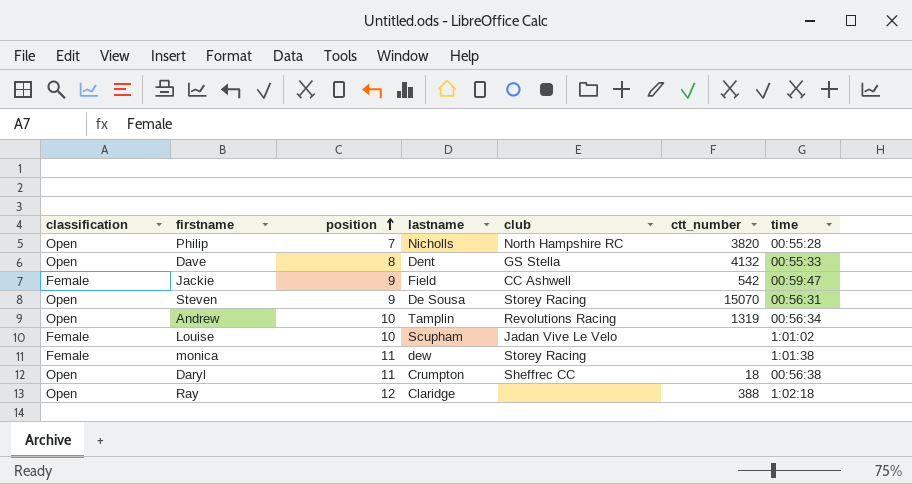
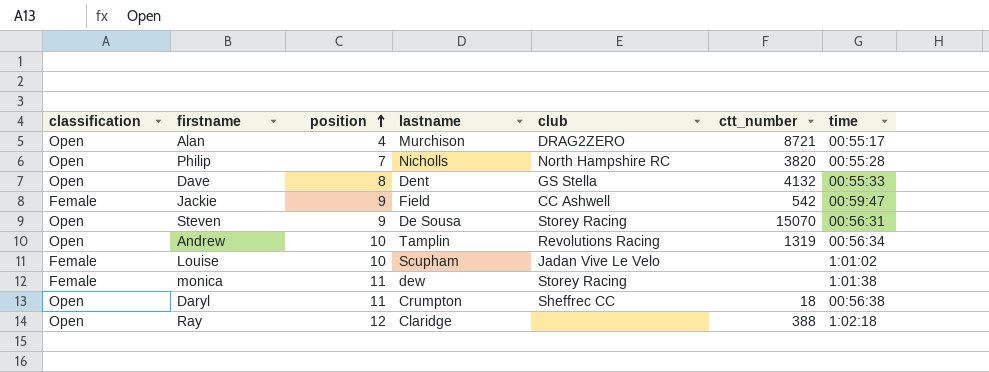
row Alan: none -> Open | 4 | Murchison | DRAG2ZERO | 8721 | 00:55:17

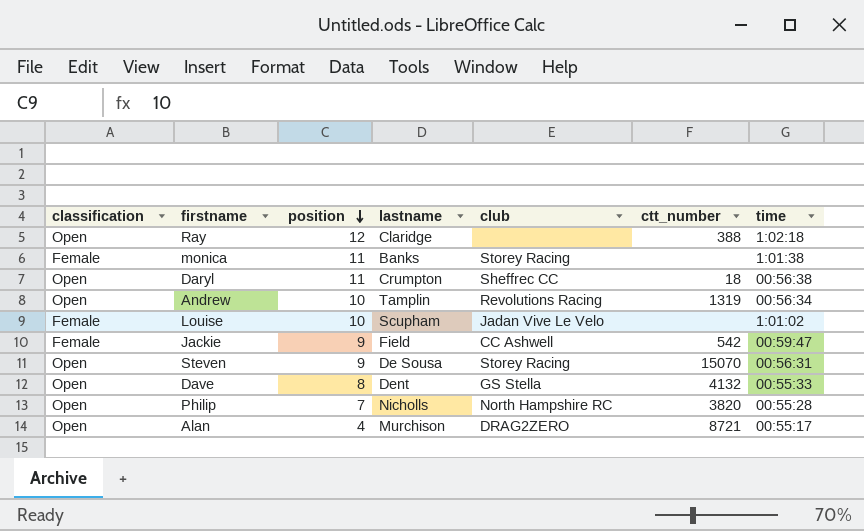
row order: position ascending -> position descending
monica | lastname: dew -> Banks

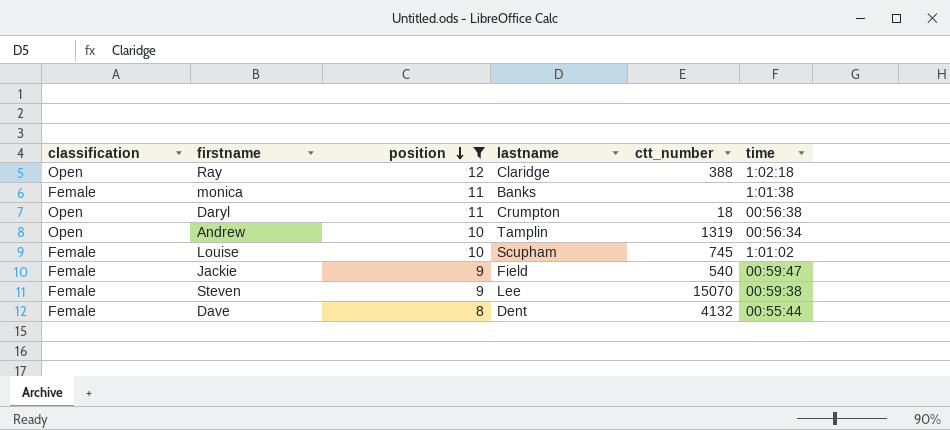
filter: none -> position >= 8
column club | position: 5 -> none
Louise | ctt_number: none -> 745
Jackie | ctt_number: 542 -> 540
Steven | classification: Open -> Female
Steven | lastname: De Sousa -> Lee
Steven | time: 00:56:31 -> 00:59:38
Dave | classification: Open -> Female
Dave | time: 00:55:33 -> 00:55:44

